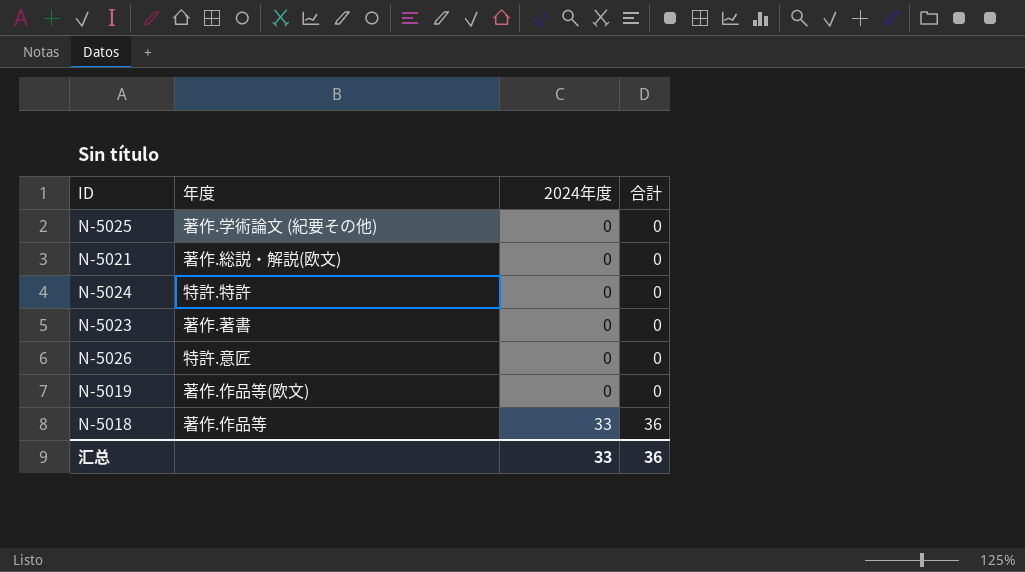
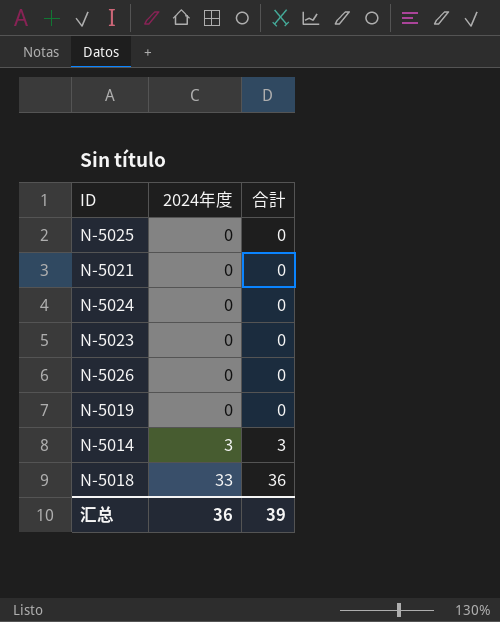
column 年度 | position: 2 -> none
row N-5014: none -> 3 | 3
汇总 | 2024年度: 33 -> 36
汇总 | 合計: 36 -> 39

